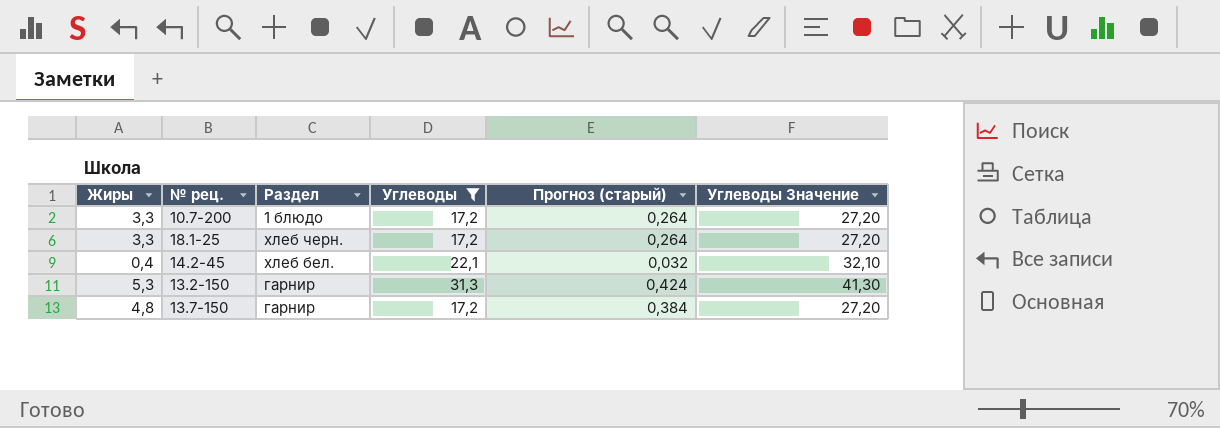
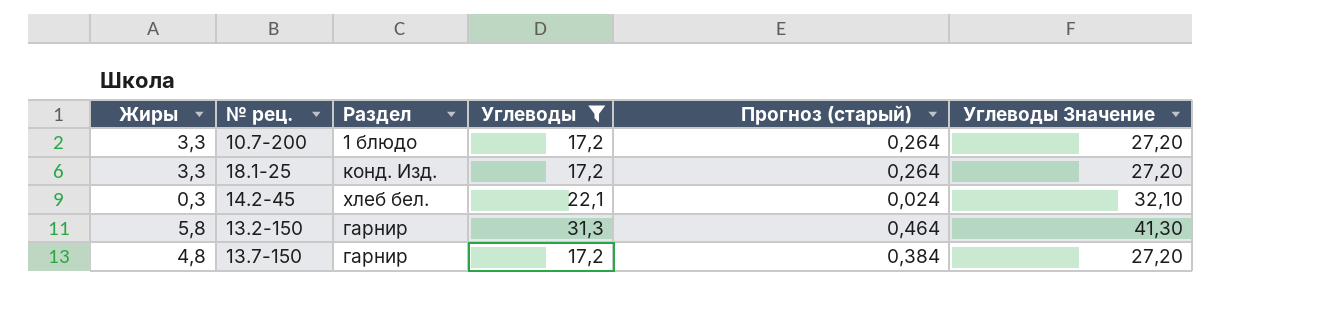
18.1-25 | Раздел: хлеб черн. -> конд. Изд.
14.2-45 | Жиры: 0,4 -> 0,3
14.2-45 | Прогноз (старый): 0,032 -> 0,024
13.2-150 | Жиры: 5,3 -> 5,8
13.2-150 | Прогноз (старый): 0,424 -> 0,464

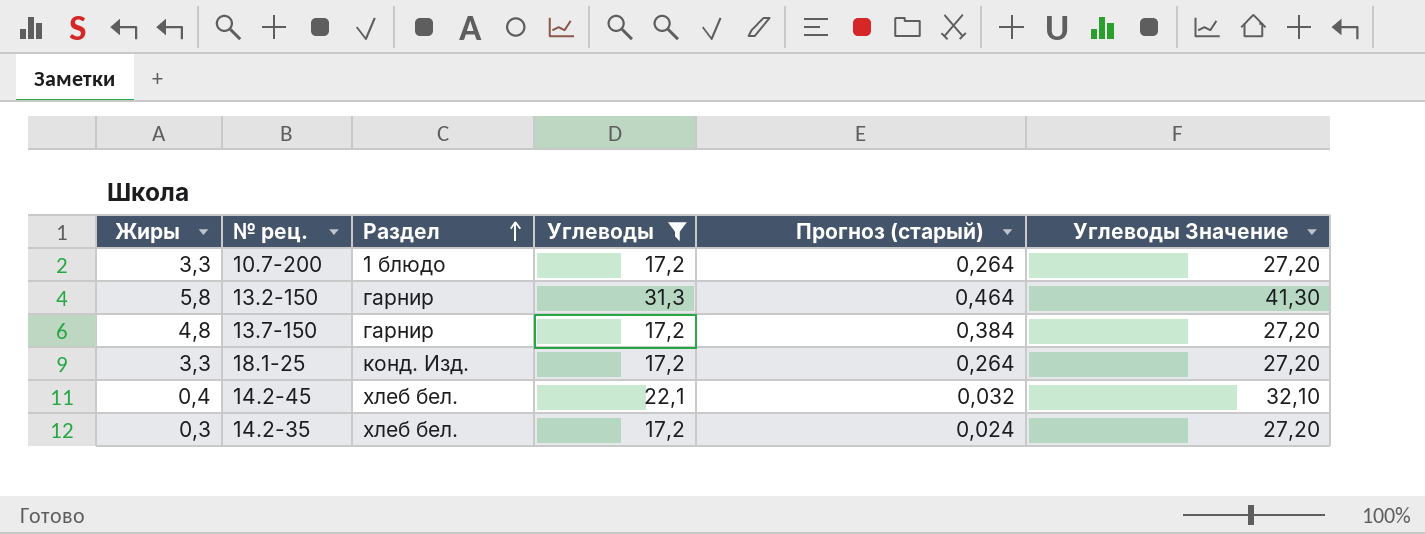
row order: none -> Раздел ascending
14.2-45 | Жиры: 0,3 -> 0,4
14.2-45 | Прогноз (старый): 0,024 -> 0,032
row 14.2-35: none -> 0,3 | хлеб бел. | 17,2 | 0,024 | 27,20

